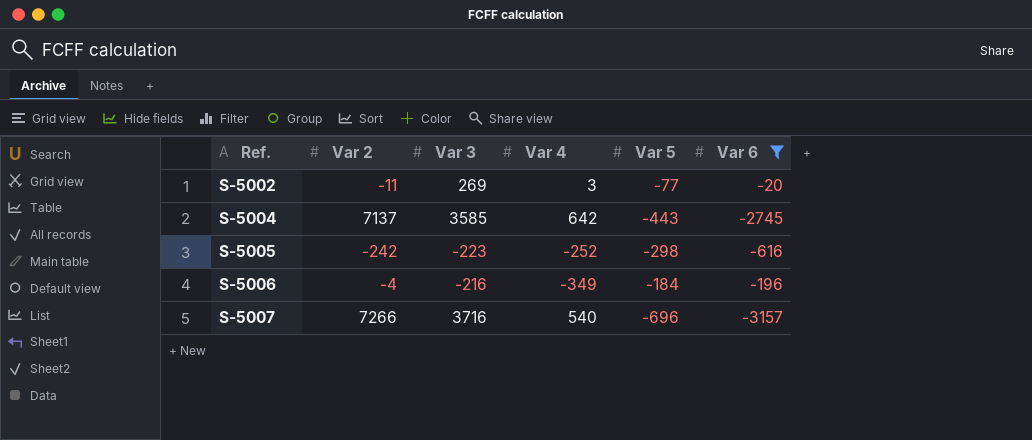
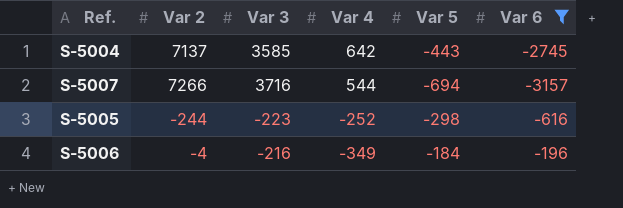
row order: Ref. ascending -> Var 4 descending
row S-5002: -11 | 269 | 3 | -77 | -20 -> none
S-5007 | Var 4: 540 -> 544
S-5007 | Var 5: -696 -> -694
S-5005 | Var 2: -242 -> -244

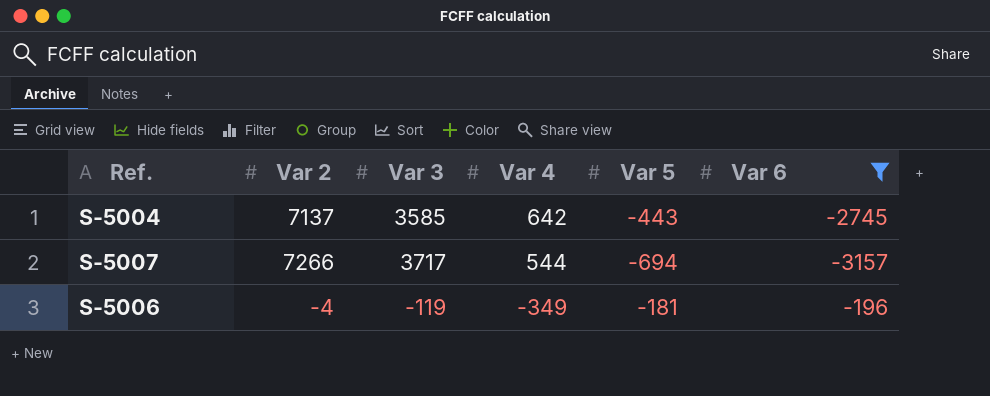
row S-5005: -244 | -223 | -252 | -298 | -616 -> none
S-5007 | Var 3: 3716 -> 3717
S-5006 | Var 3: -216 -> -119
S-5006 | Var 5: -184 -> -181

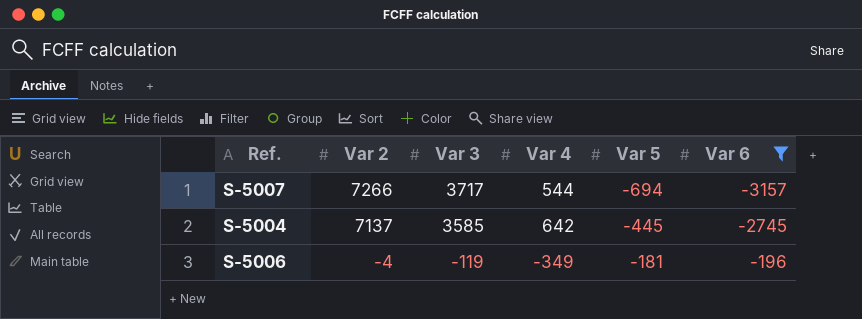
row order: Var 4 descending -> Var 2 descending
S-5004 | Var 5: -443 -> -445

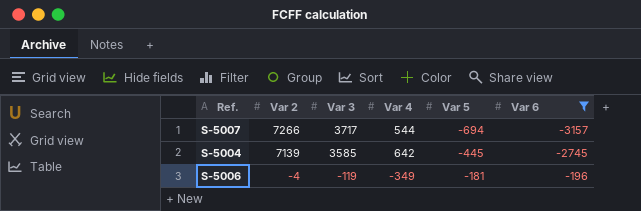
S-5004 | Var 2: 7137 -> 7139

